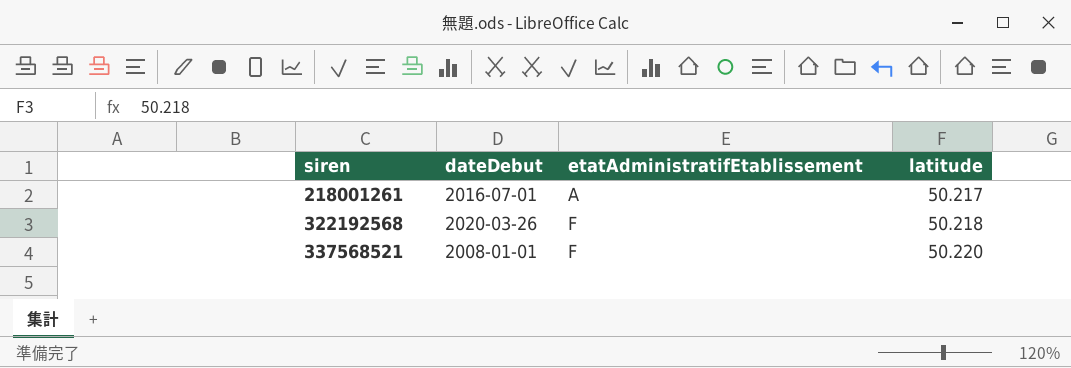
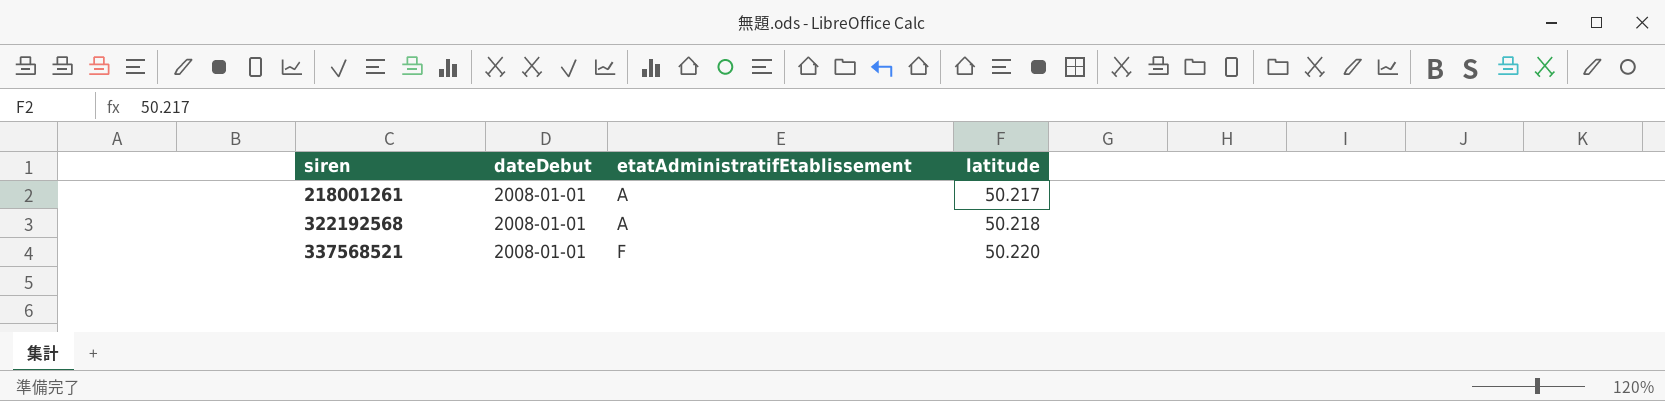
218001261 | dateDebut: 2016-07-01 -> 2008-01-01
322192568 | dateDebut: 2020-03-26 -> 2008-01-01
322192568 | etatAdministratifEtablissement: F -> A

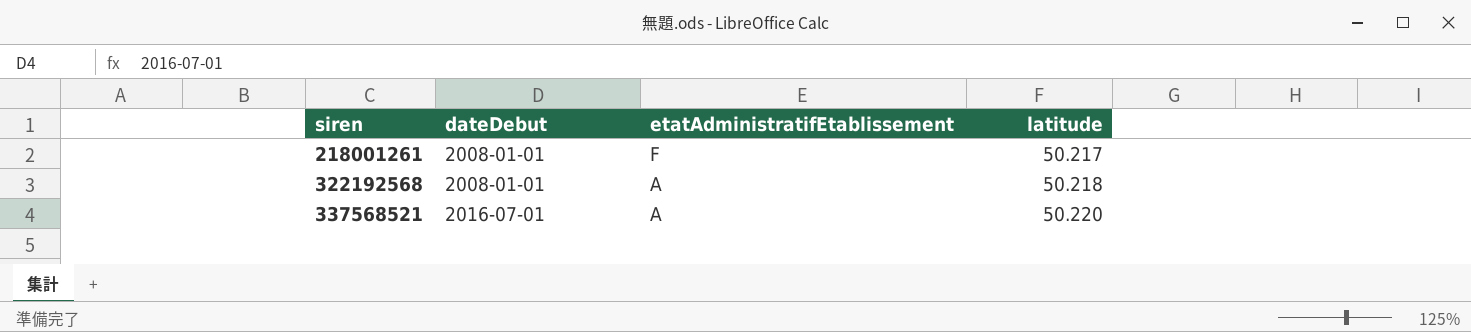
218001261 | etatAdministratifEtablissement: A -> F
337568521 | dateDebut: 2008-01-01 -> 2016-07-01
337568521 | etatAdministratifEtablissement: F -> A

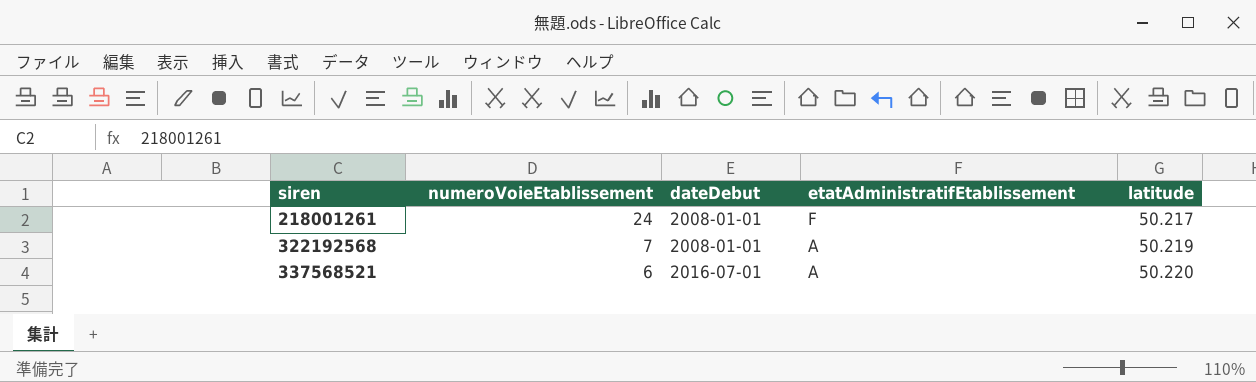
column numeroVoieEtablissement | position: none -> 2
322192568 | latitude: 50.218 -> 50.219

